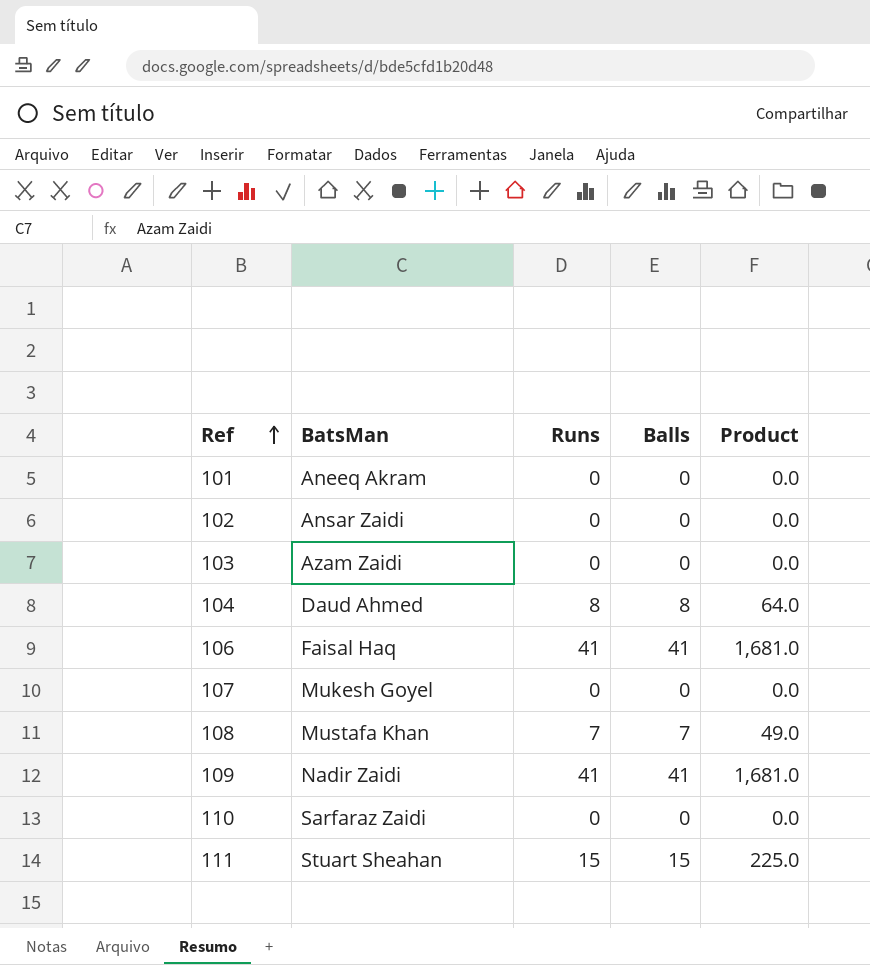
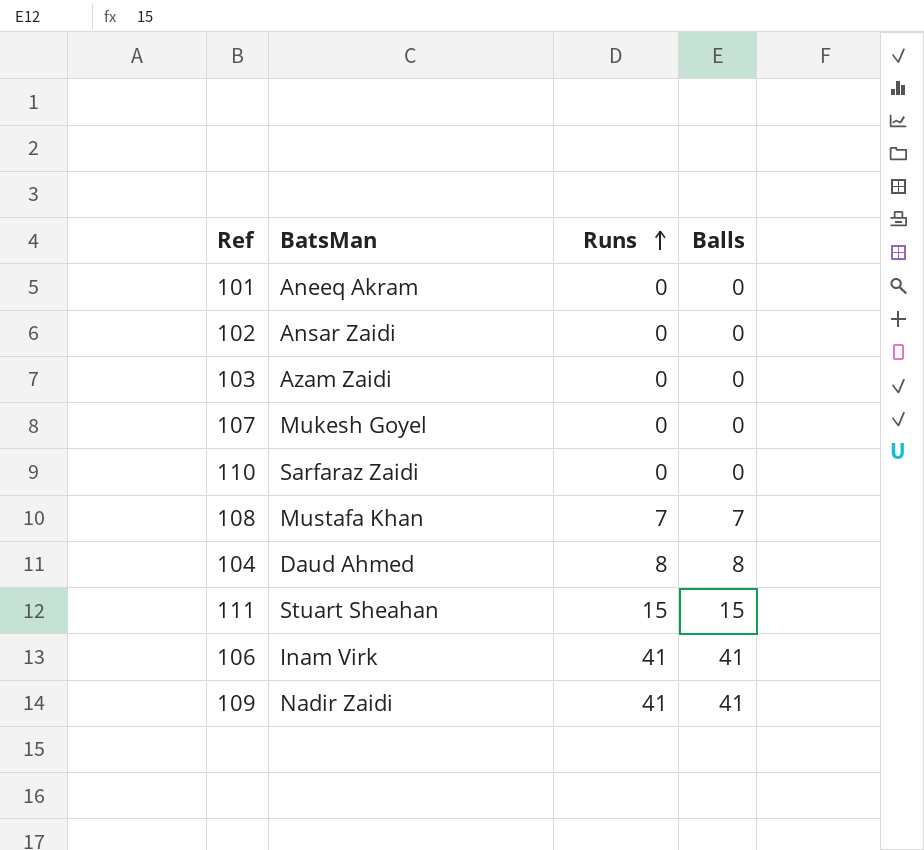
row order: Ref ascending -> Runs ascending
column Product | formula: [Runs] * [Balls] -> none
106 | BatsMan: Faisal Haq -> Inam Virk

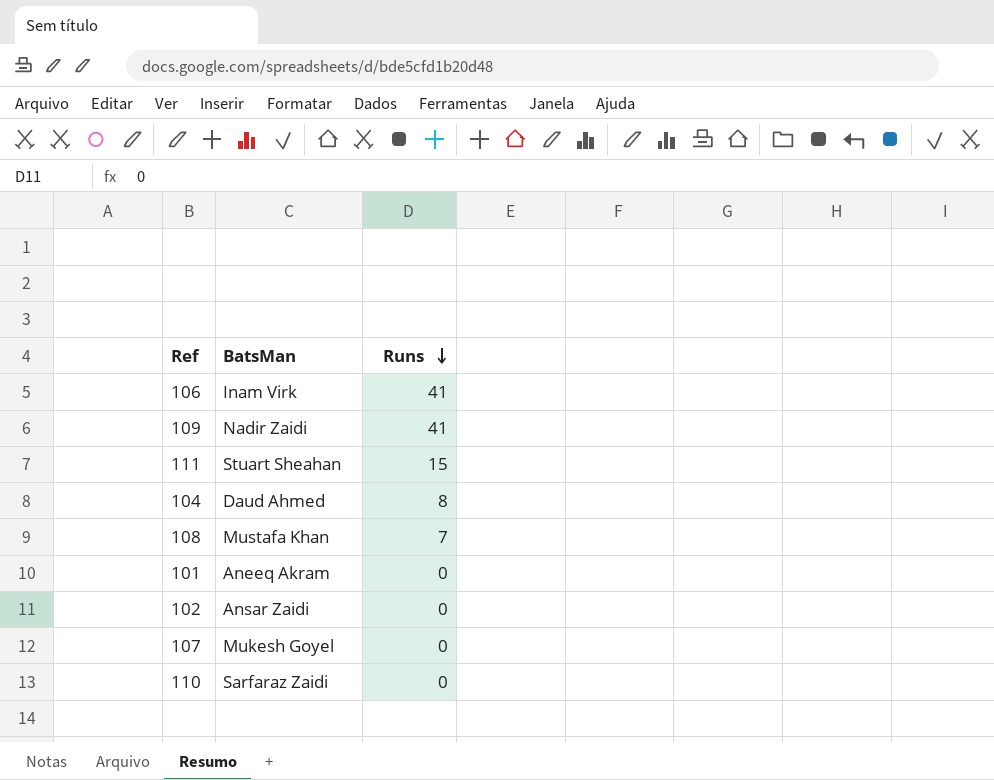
row order: Runs ascending -> Runs descending
column Balls | position: 4 -> none
row 103: Azam Zaidi | 0 | 0 -> none

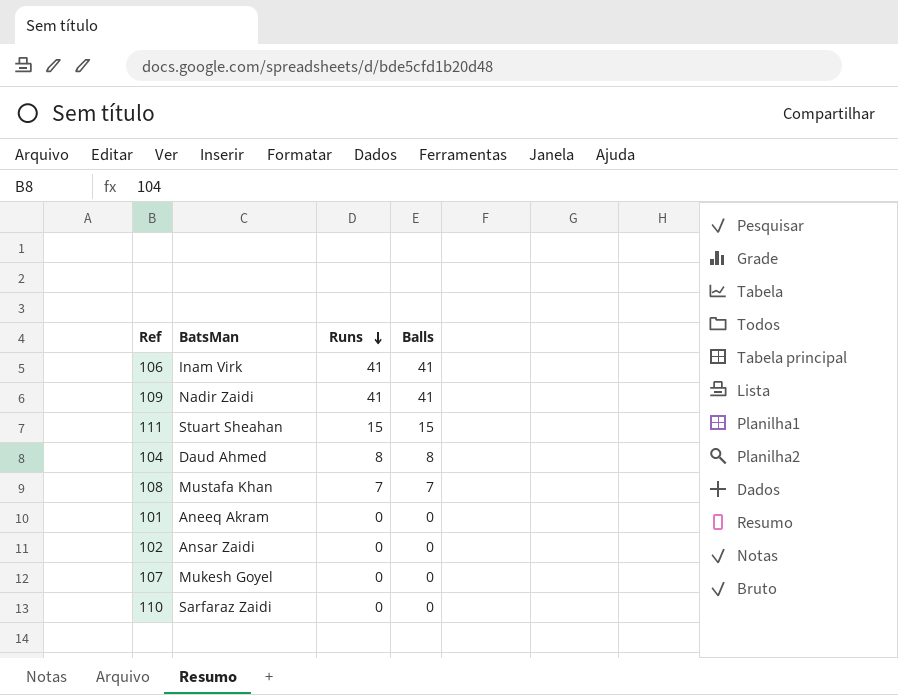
column Balls | position: none -> 4

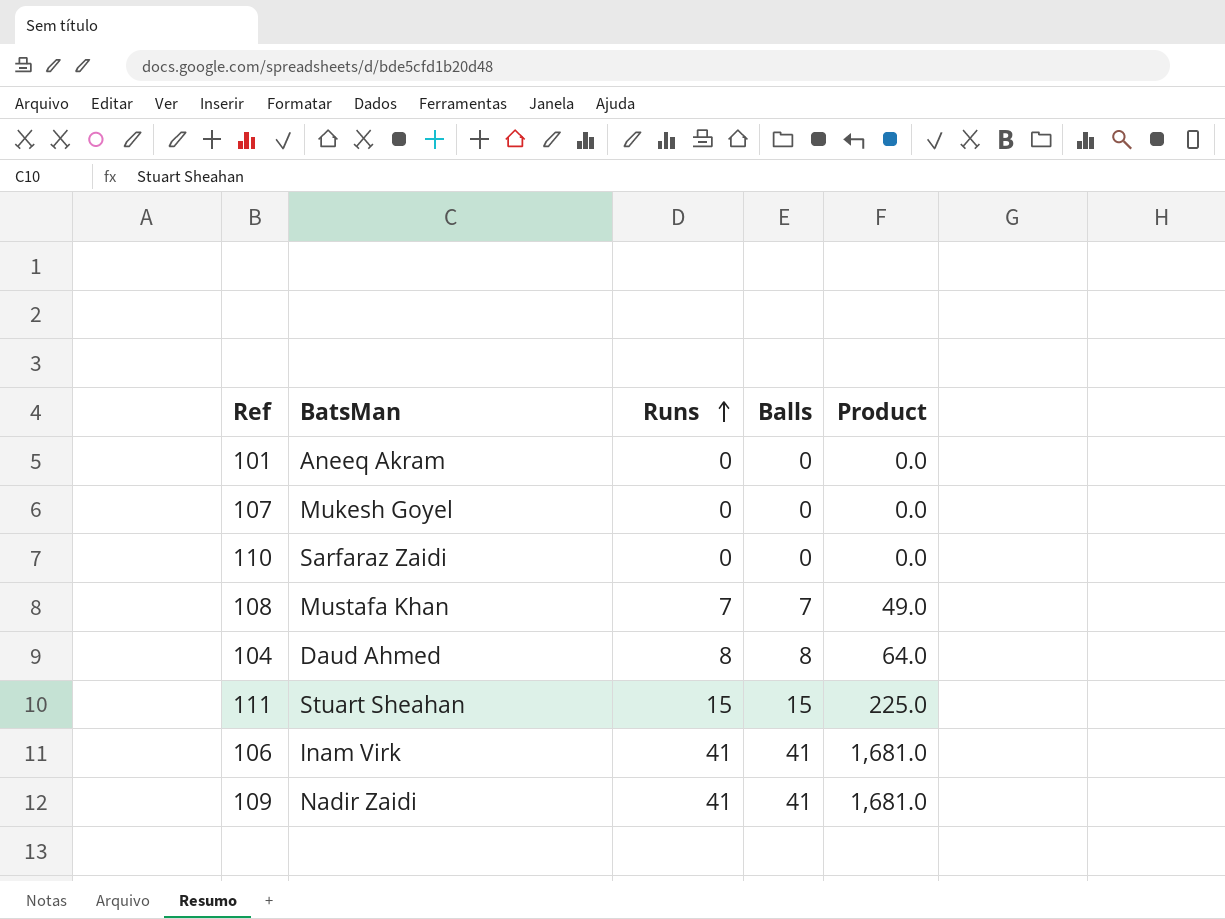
row order: Runs descending -> Runs ascending
column Product | formula: none -> [Runs] * [Balls]
row 102: Ansar Zaidi | 0 | 0 -> none

